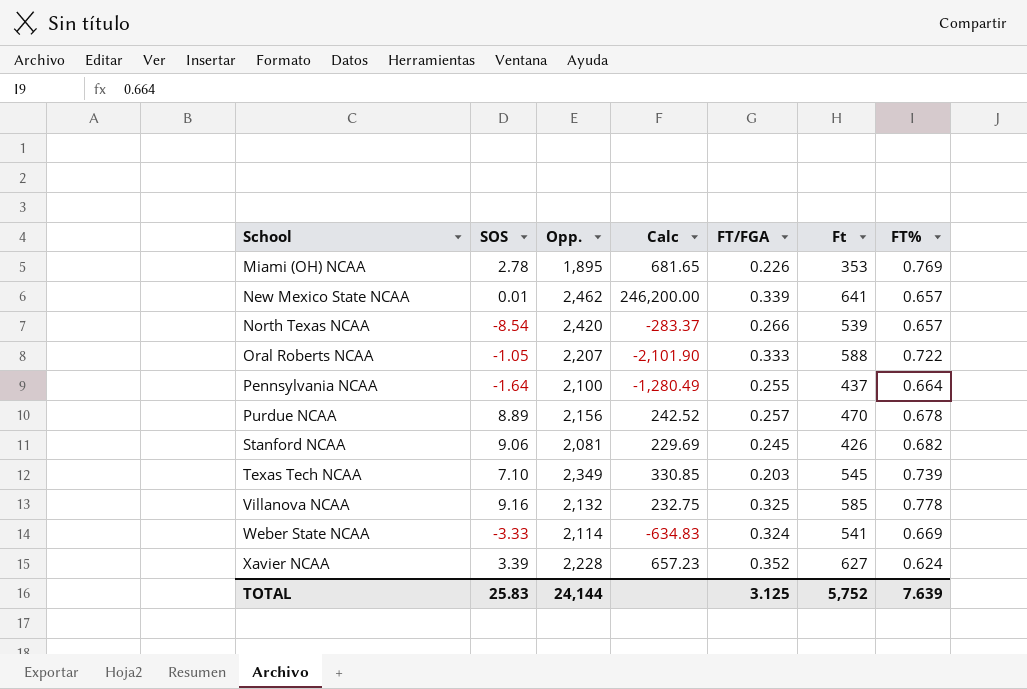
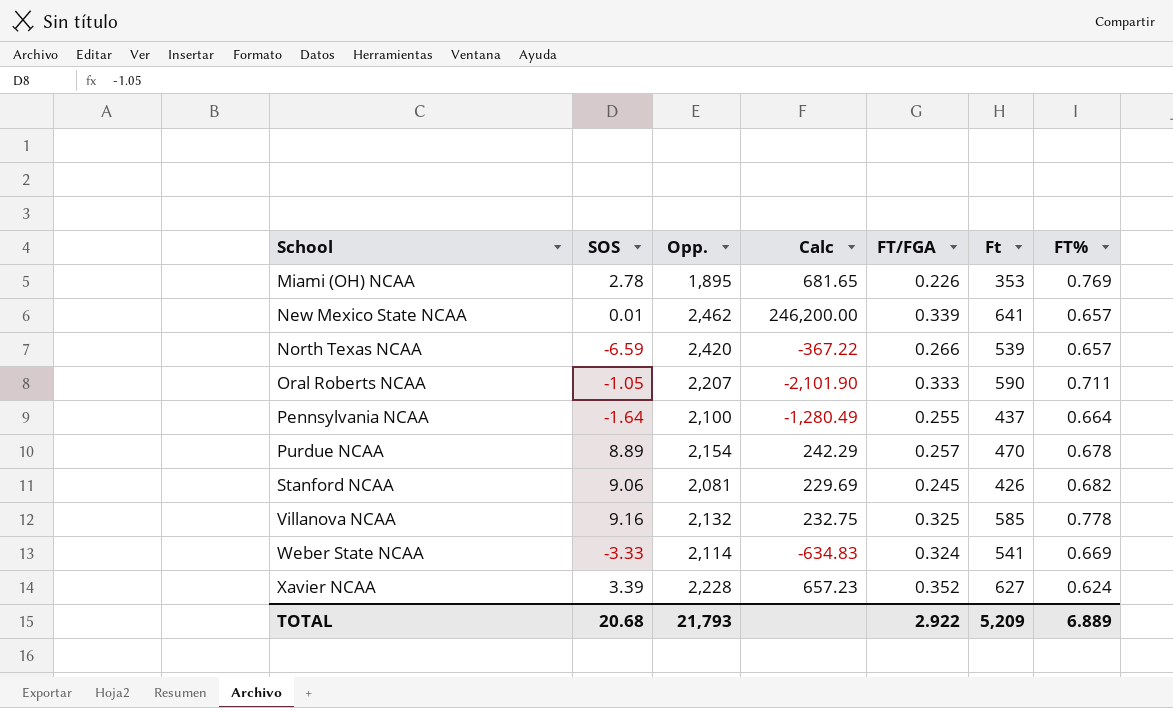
row Texas Tech NCAA: 7.10 | 2,349 | 330.85 | 0.203 | 545 | 0.739 -> none
North Texas NCAA | SOS: -8.54 -> -6.59
North Texas NCAA | Calc: -283.37 -> -367.22
Oral Roberts NCAA | Ft: 588 -> 590
Oral Roberts NCAA | FT%: 0.722 -> 0.711
Purdue NCAA | Opp.: 2,156 -> 2,154
Purdue NCAA | Calc: 242.52 -> 242.29
TOTAL | SOS: 25.83 -> 20.68
TOTAL | Opp.: 24,144 -> 21,793
TOTAL | FT/FGA: 3.125 -> 2.922
TOTAL | Ft: 5,752 -> 5,209
TOTAL | FT%: 7.639 -> 6.889

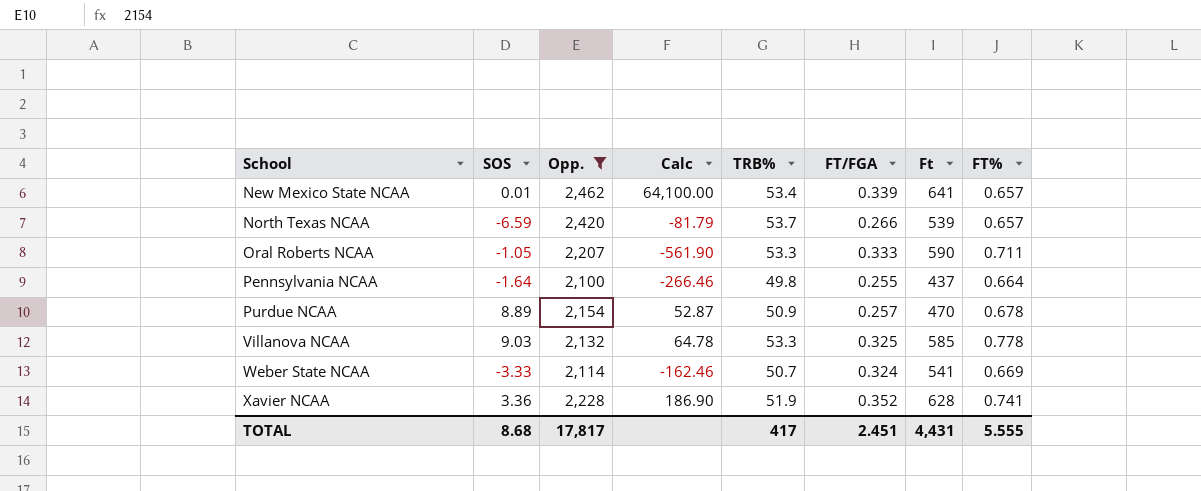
filter: none -> Opp. >= 2,100
column Calc | formula: [Opp.] / [SOS] -> [Ft] / [SOS]
column TRB% | position: none -> 5
Villanova NCAA | SOS: 9.16 -> 9.03
Xavier NCAA | SOS: 3.39 -> 3.36
Xavier NCAA | Ft: 627 -> 628
Xavier NCAA | FT%: 0.624 -> 0.741
TOTAL | SOS: 20.68 -> 8.68
TOTAL | Opp.: 21,793 -> 17,817
TOTAL | FT/FGA: 2.922 -> 2.451
TOTAL | Ft: 5,209 -> 4,431
TOTAL | FT%: 6.889 -> 5.555

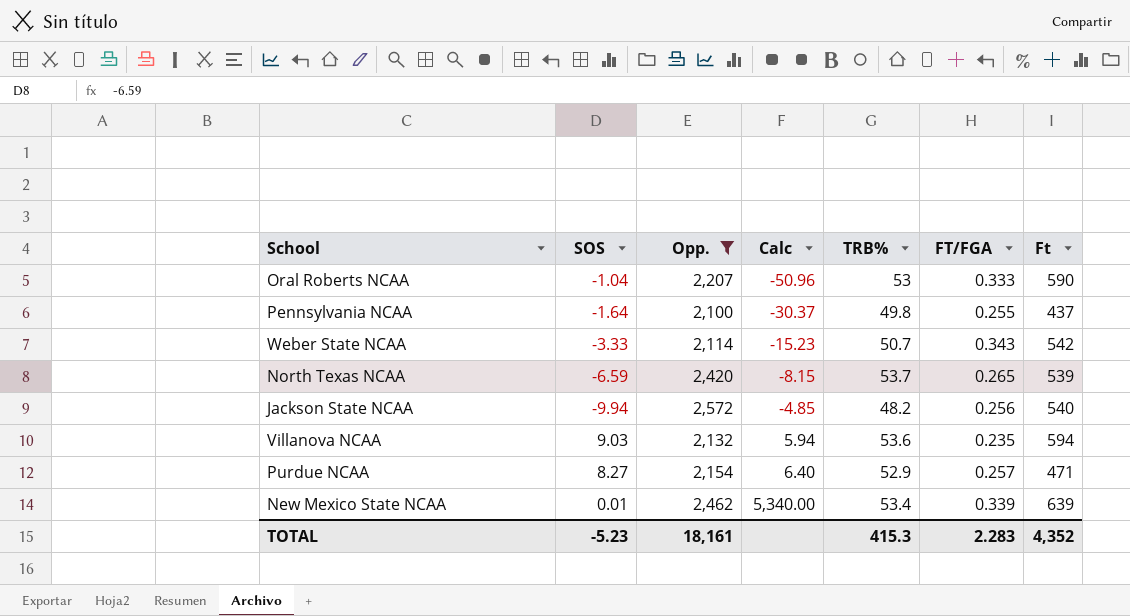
row order: School ascending -> Calc ascending
column FT% | position: 8 -> none
column Calc | formula: [Ft] / [SOS] -> [TRB%] / [SOS]
row Xavier NCAA: 3.36 | 2,228 | 186.90 | 51.9 | 0.352 | 628 | 0.741 -> none
Oral Roberts NCAA | SOS: -1.05 -> -1.04
Oral Roberts NCAA | TRB%: 53.3 -> 53
Weber State NCAA | FT/FGA: 0.324 -> 0.343
Weber State NCAA | Ft: 541 -> 542
North Texas NCAA | FT/FGA: 0.266 -> 0.265
row Jackson State NCAA: none -> -9.94 | 2,572 | -4.85 | 48.2 | 0.256 | 540
Villanova NCAA | TRB%: 53.3 -> 53.6
Villanova NCAA | FT/FGA: 0.325 -> 0.235
Villanova NCAA | Ft: 585 -> 594
Purdue NCAA | SOS: 8.89 -> 8.27
Purdue NCAA | TRB%: 50.9 -> 52.9
Purdue NCAA | Ft: 470 -> 471
New Mexico State NCAA | Ft: 641 -> 639
TOTAL | SOS: 8.68 -> -5.23
TOTAL | Opp.: 17,817 -> 18,161
TOTAL | TRB%: 417 -> 415.3
TOTAL | FT/FGA: 2.451 -> 2.283
TOTAL | Ft: 4,431 -> 4,352

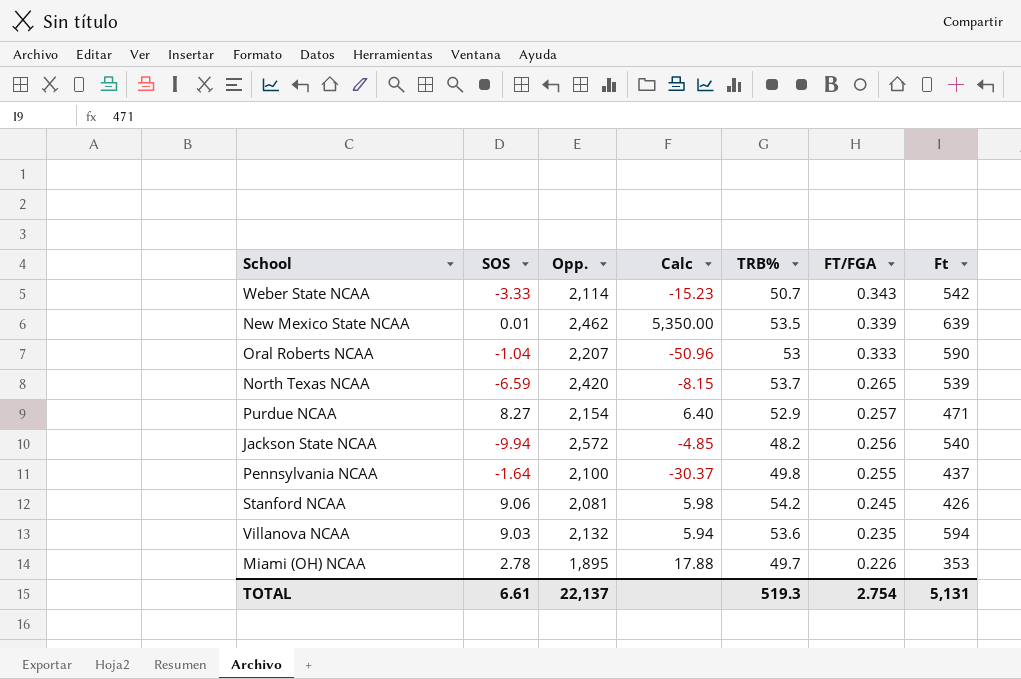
filter: Opp. >= 2,100 -> none
row order: Calc ascending -> FT/FGA descending
New Mexico State NCAA | Calc: 5,340.00 -> 5,350.00
New Mexico State NCAA | TRB%: 53.4 -> 53.5
TOTAL | SOS: -5.23 -> 6.61
TOTAL | Opp.: 18,161 -> 22,137
TOTAL | TRB%: 415.3 -> 519.3
TOTAL | FT/FGA: 2.283 -> 2.754
TOTAL | Ft: 4,352 -> 5,131

